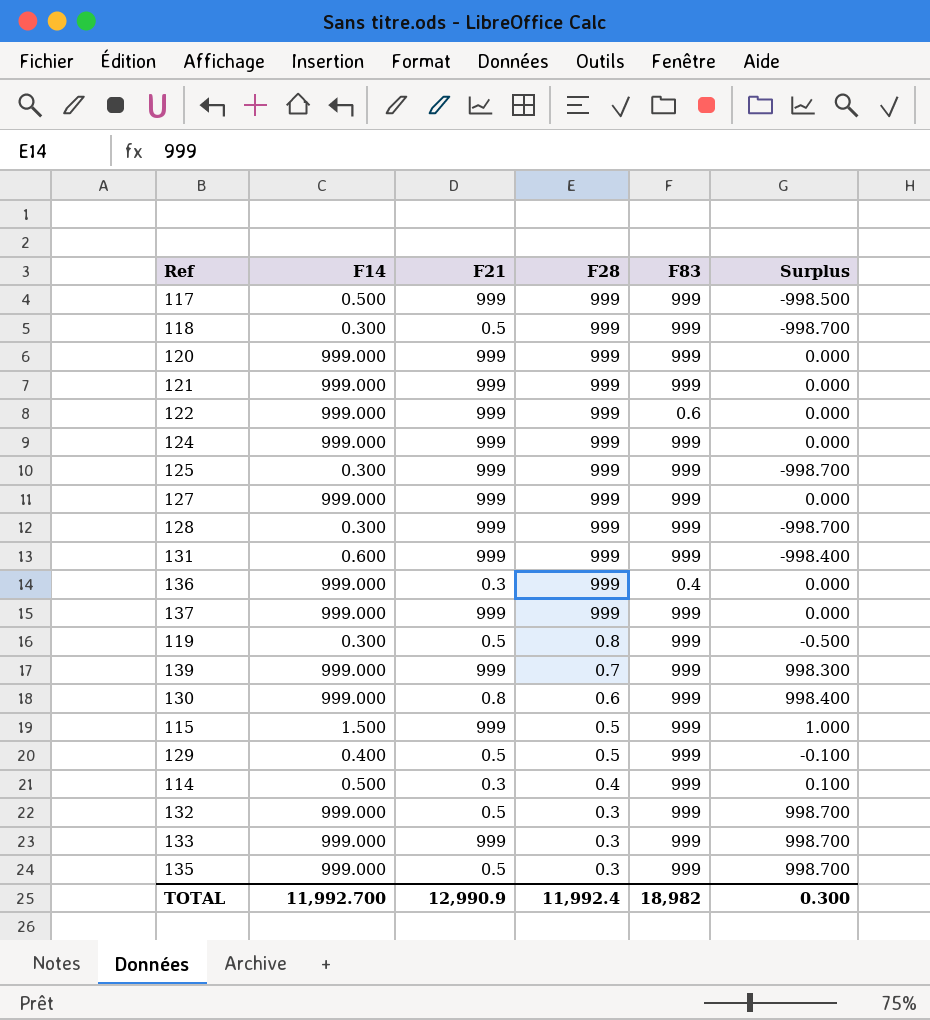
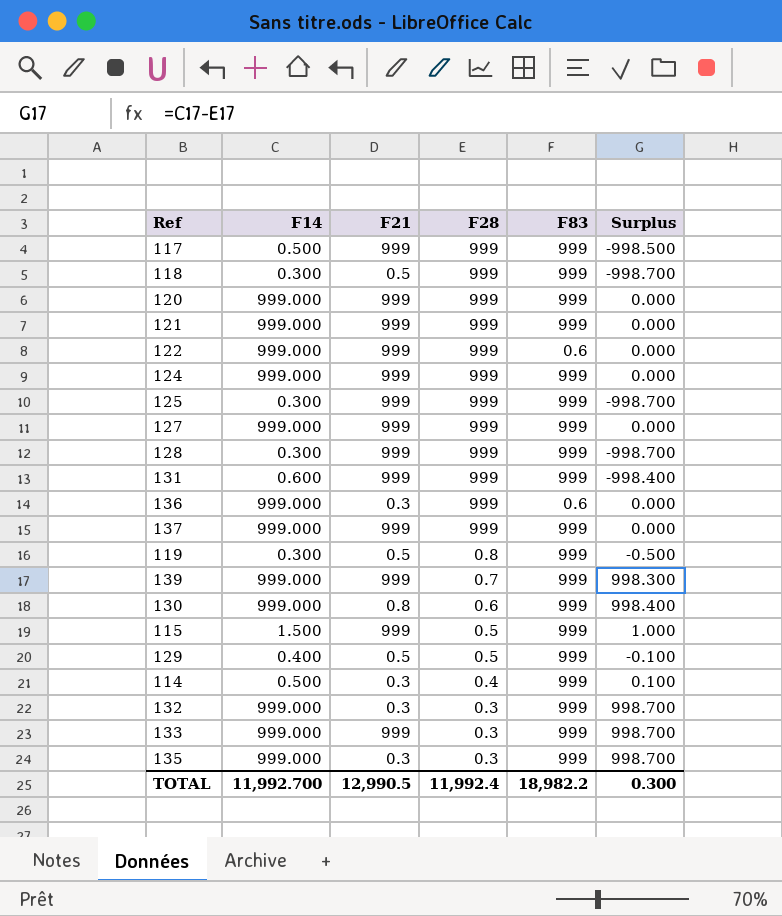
136 | F83: 0.4 -> 0.6
132 | F21: 0.5 -> 0.3
135 | F21: 0.5 -> 0.3
TOTAL | F21: 12,990.9 -> 12,990.5
TOTAL | F83: 18,982 -> 18,982.2

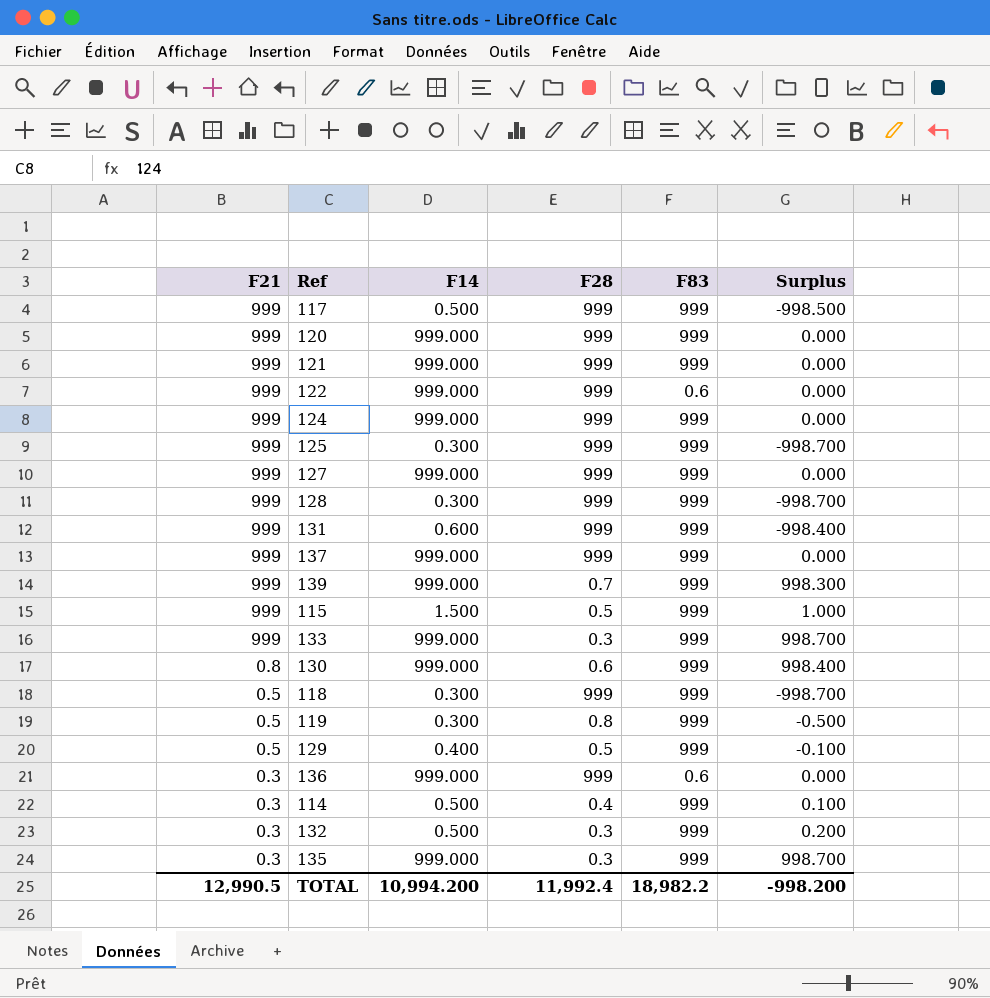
row order: F28 descending -> F21 descending
column F21 | position: 3 -> 1
132 | F14: 999.000 -> 0.500
132 | Surplus: 998.700 -> 0.200
TOTAL | F14: 11,992.700 -> 10,994.200
TOTAL | Surplus: 0.300 -> -998.200

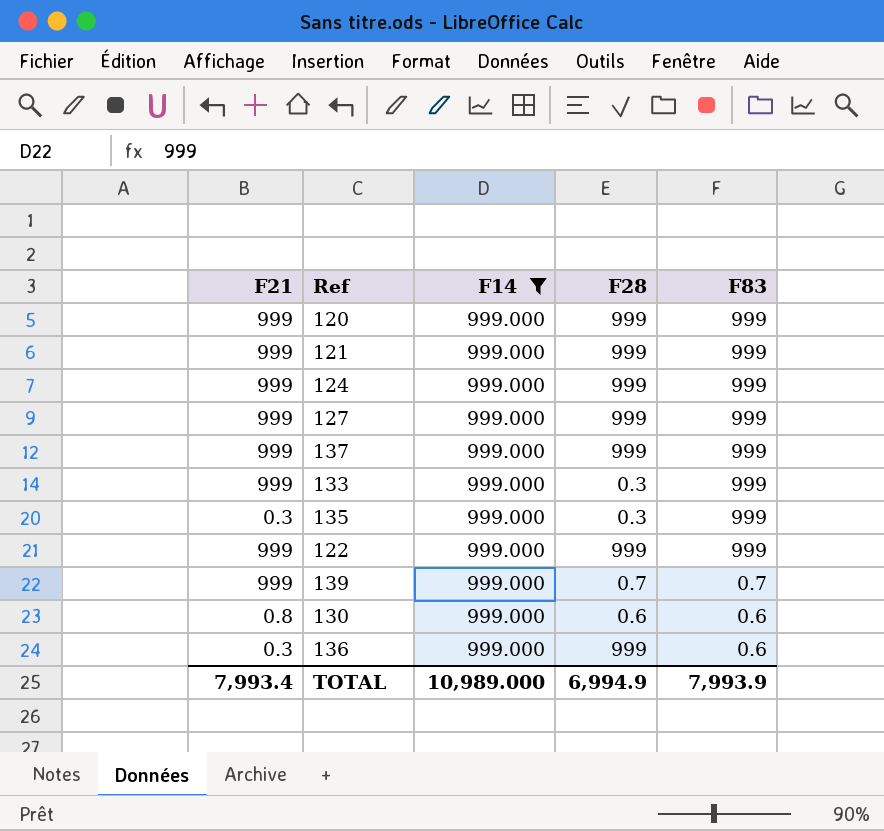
filter: none -> F14 = 999.000
row order: F21 descending -> F83 descending
column Surplus | formula: [F14] - [F28] -> none
122 | F83: 0.6 -> 999
139 | F83: 999 -> 0.7
130 | F83: 999 -> 0.6
TOTAL | F21: 12,990.5 -> 7,993.4
TOTAL | F14: 10,994.200 -> 10,989.000
TOTAL | F28: 11,992.4 -> 6,994.9
TOTAL | F83: 18,982.2 -> 7,993.9

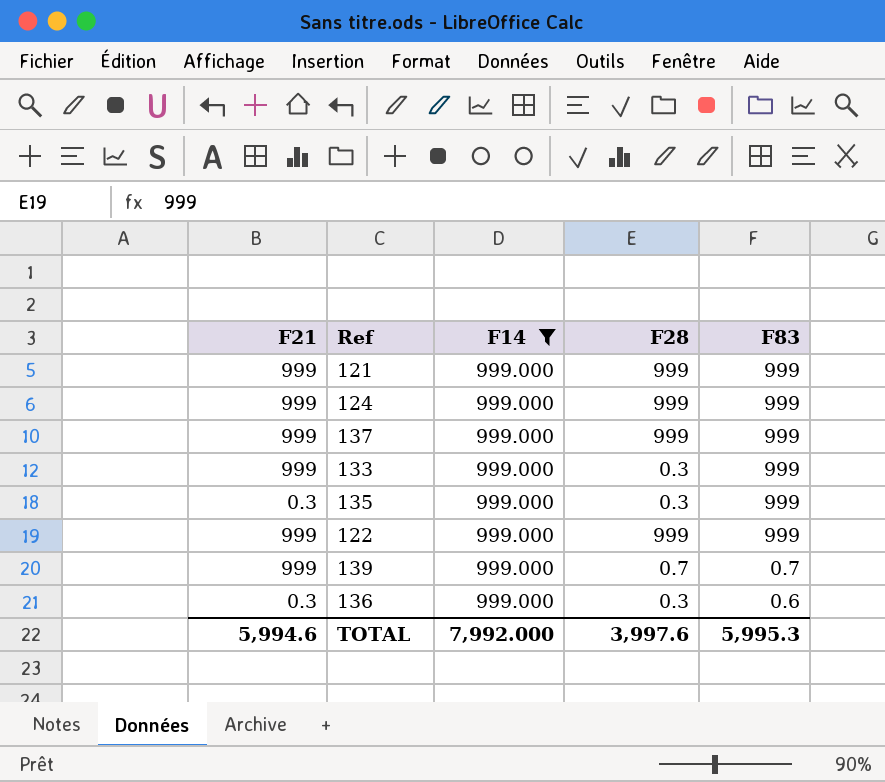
row 120: 999 | 999.000 | 999 | 999 -> none
row 127: 999 | 999.000 | 999 | 999 -> none
row 130: 0.8 | 999.000 | 0.6 | 0.6 -> none
136 | F28: 999 -> 0.3
TOTAL | F21: 7,993.4 -> 5,994.6
TOTAL | F14: 10,989.000 -> 7,992.000
TOTAL | F28: 6,994.9 -> 3,997.6
TOTAL | F83: 7,993.9 -> 5,995.3

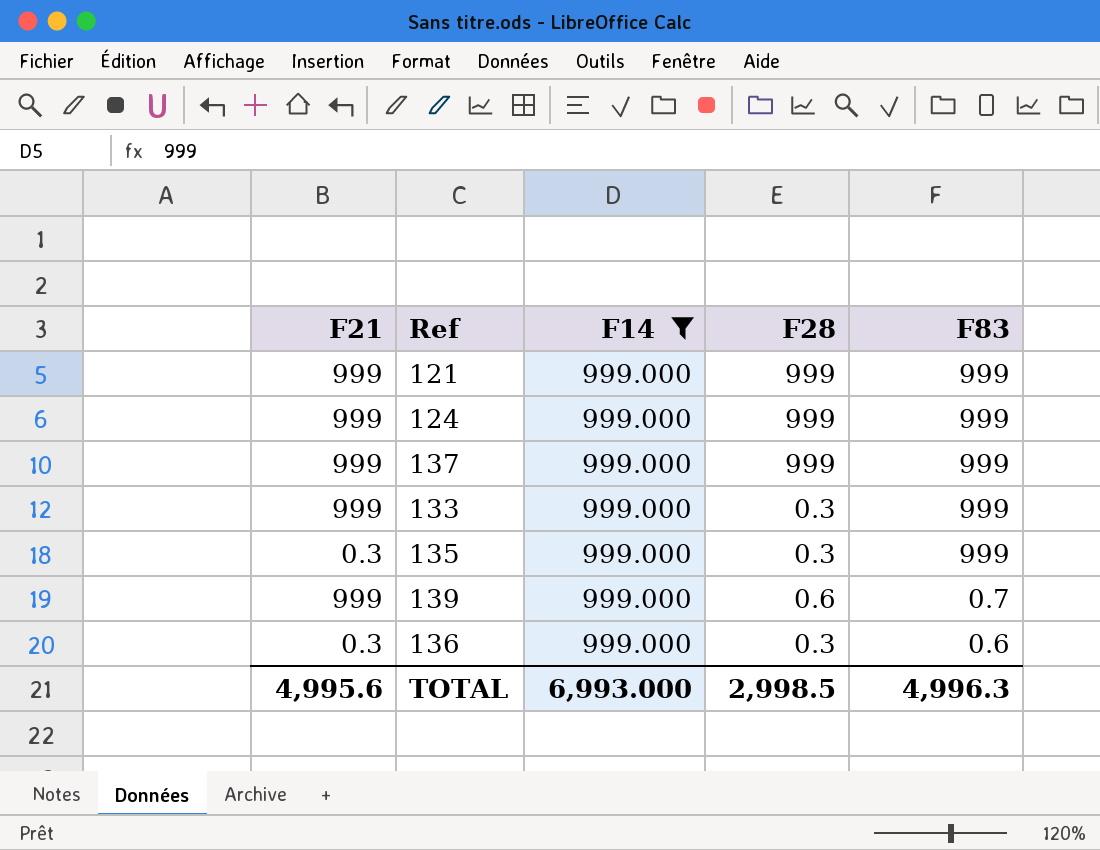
row 122: 999 | 999.000 | 999 | 999 -> none
139 | F28: 0.7 -> 0.6
TOTAL | F21: 5,994.6 -> 4,995.6
TOTAL | F14: 7,992.000 -> 6,993.000
TOTAL | F28: 3,997.6 -> 2,998.5
TOTAL | F83: 5,995.3 -> 4,996.3

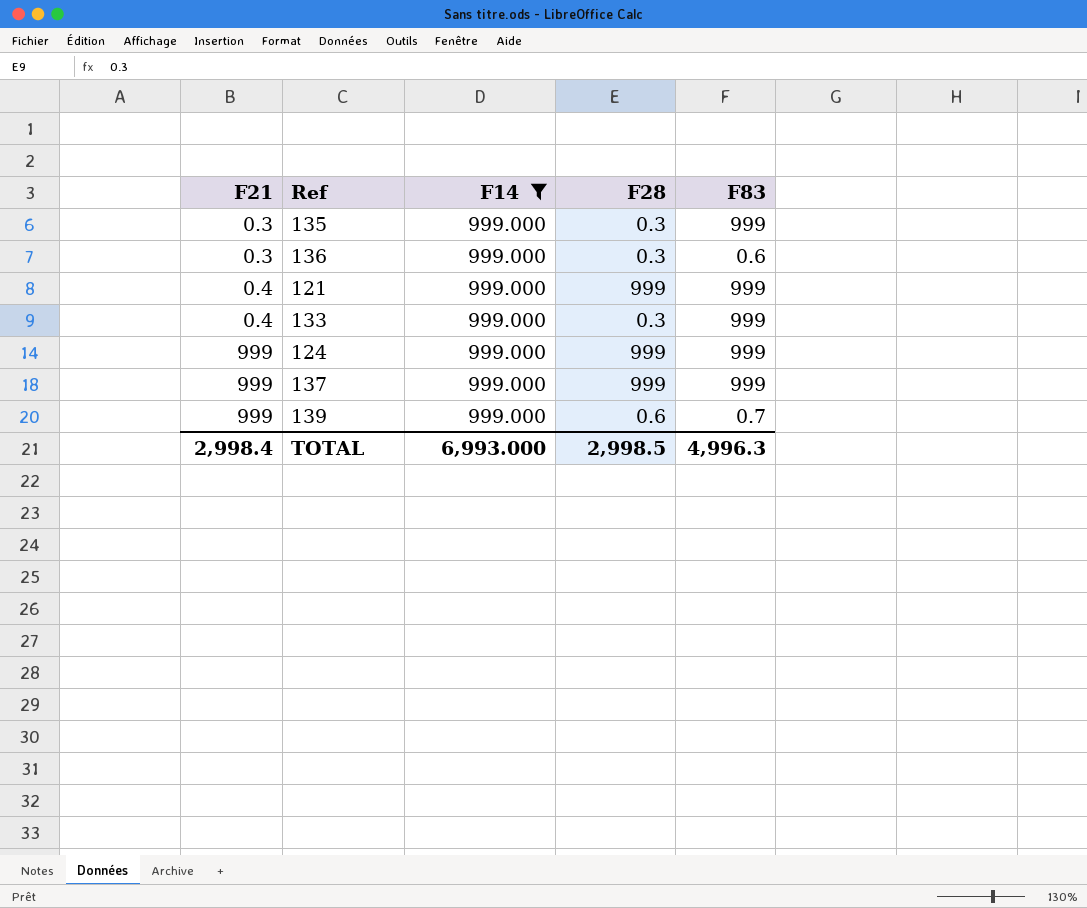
row order: F83 descending -> F21 ascending
121 | F21: 999 -> 0.4
133 | F21: 999 -> 0.4
TOTAL | F21: 4,995.6 -> 2,998.4

